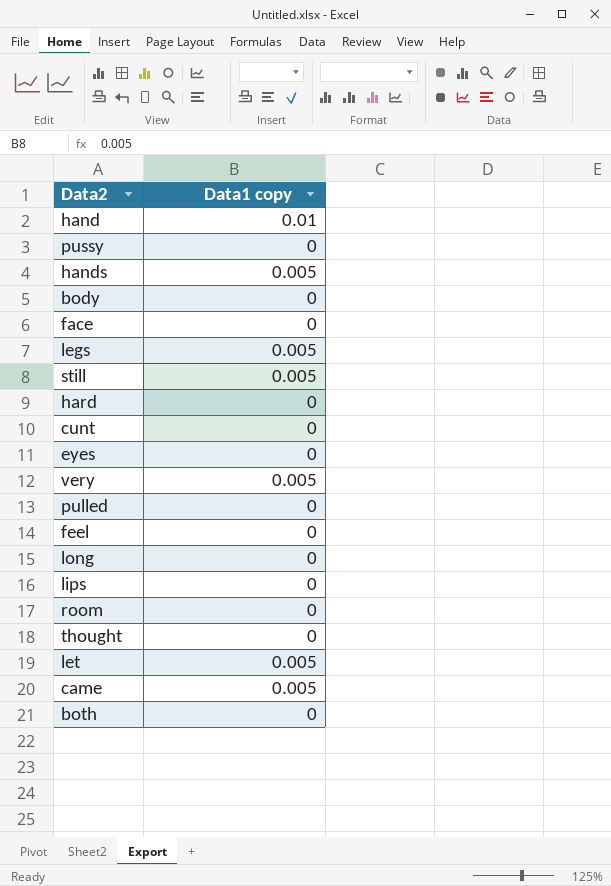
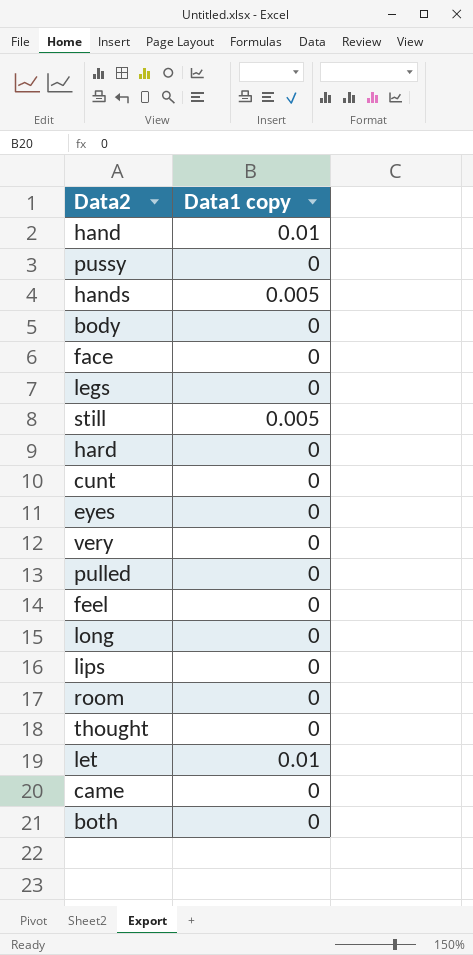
legs | Data1 copy: 0.005 -> 0
very | Data1 copy: 0.005 -> 0
let | Data1 copy: 0.005 -> 0.01
came | Data1 copy: 0.005 -> 0

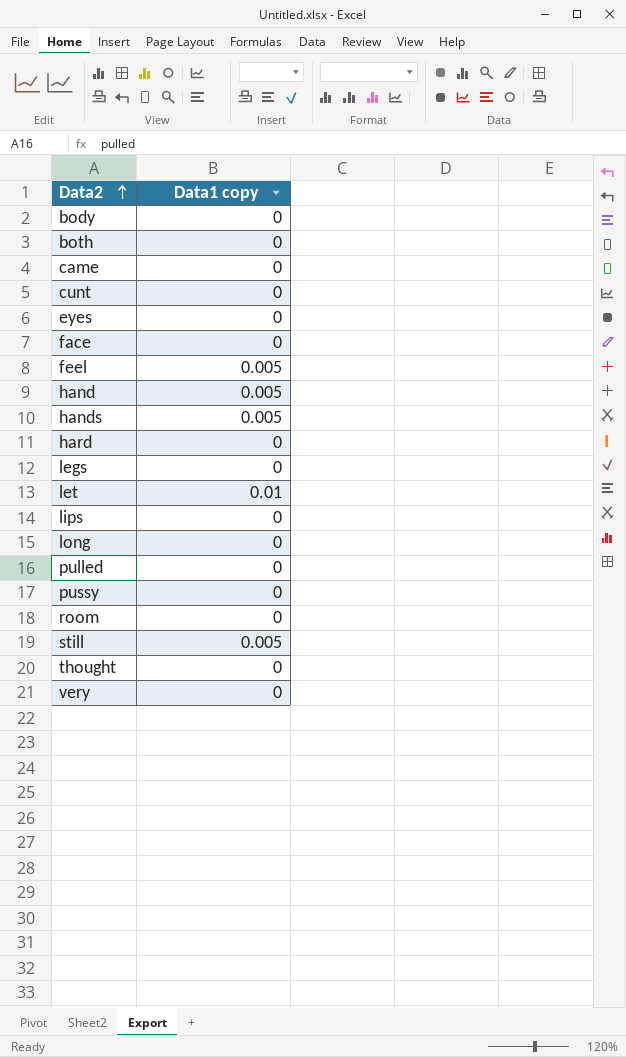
row order: none -> Data2 ascending
feel | Data1 copy: 0 -> 0.005
hand | Data1 copy: 0.01 -> 0.005

